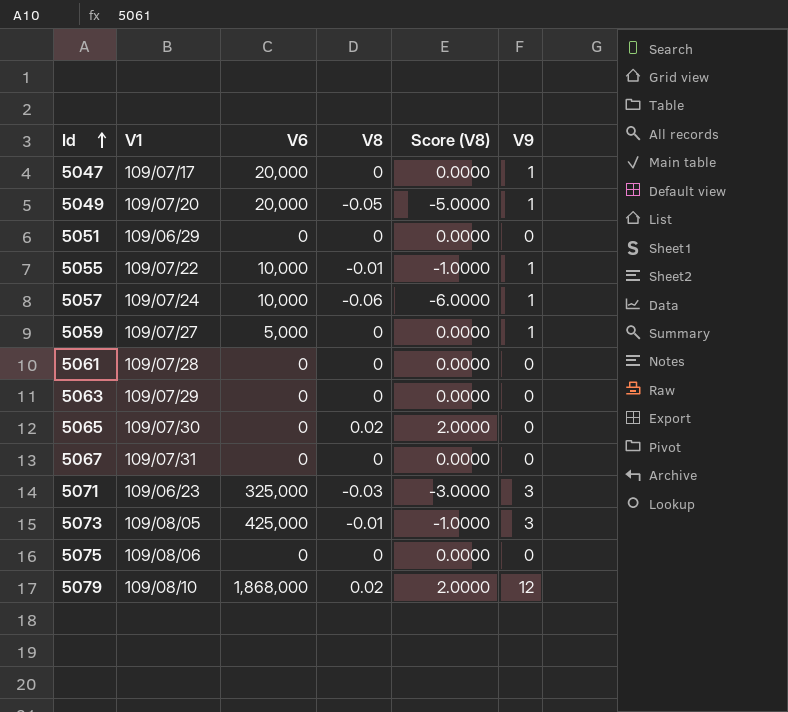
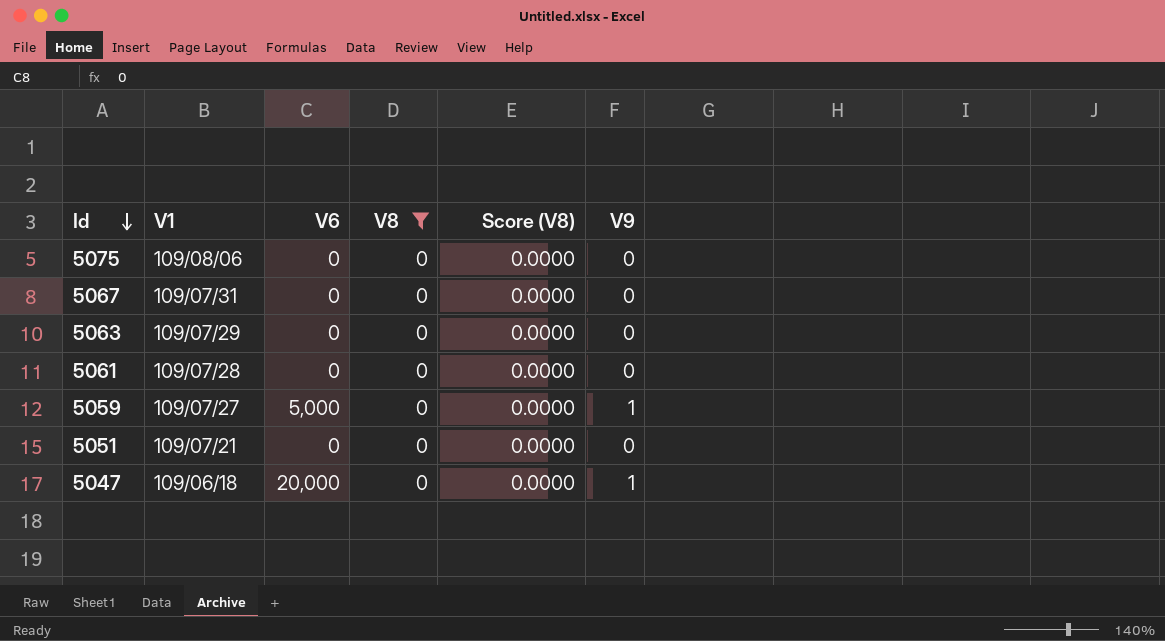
filter: none -> V8 = 0
row order: Id ascending -> Id descending
5051 | V1: 109/06/29 -> 109/07/21
5047 | V1: 109/07/17 -> 109/06/18

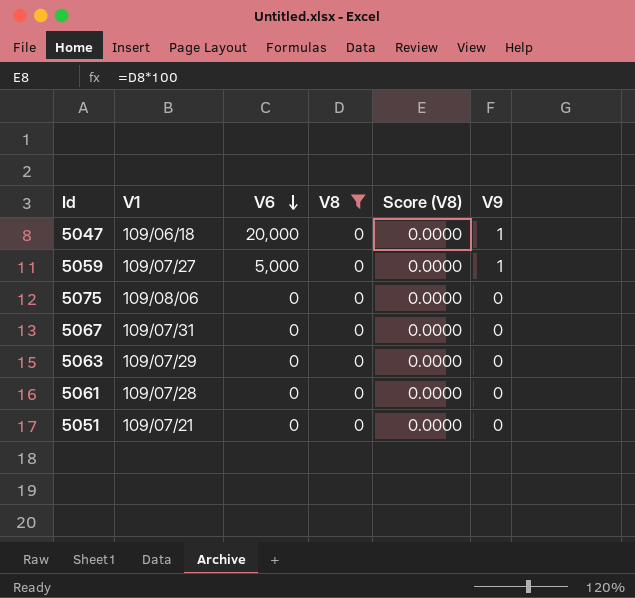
row order: Id descending -> V6 descending

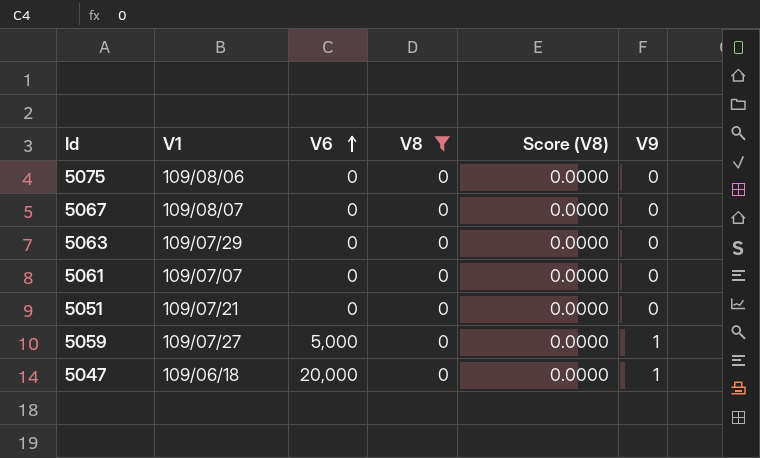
row order: V6 descending -> V6 ascending
5067 | V1: 109/07/31 -> 109/08/07
5061 | V1: 109/07/28 -> 109/07/07

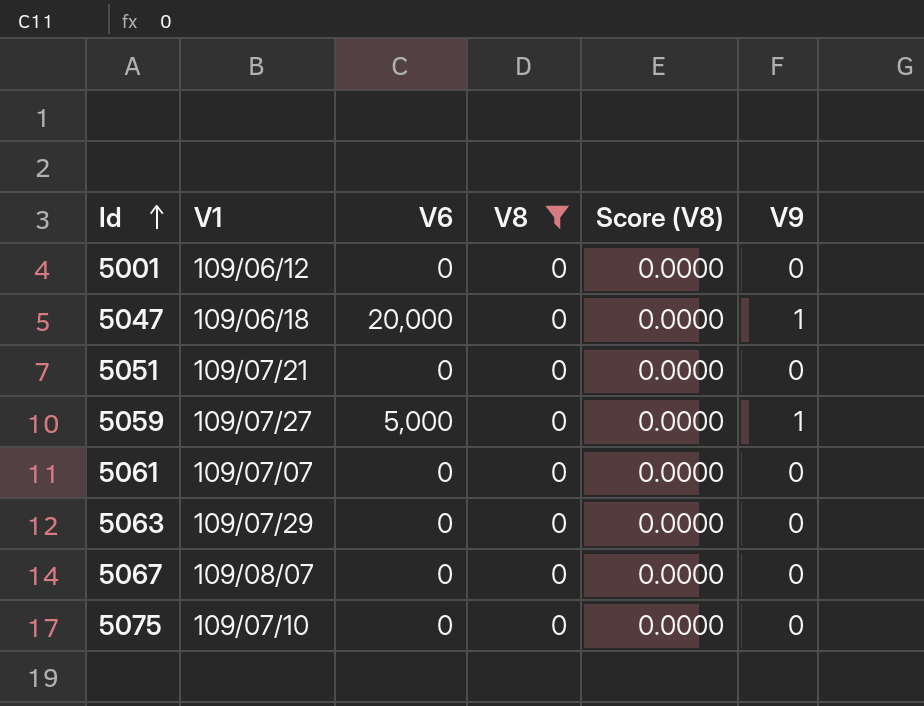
row order: V6 ascending -> Id ascending
row 5001: none -> 109/06/12 | 0 | 0 | 0.0000 | 0
5075 | V1: 109/08/06 -> 109/07/10

